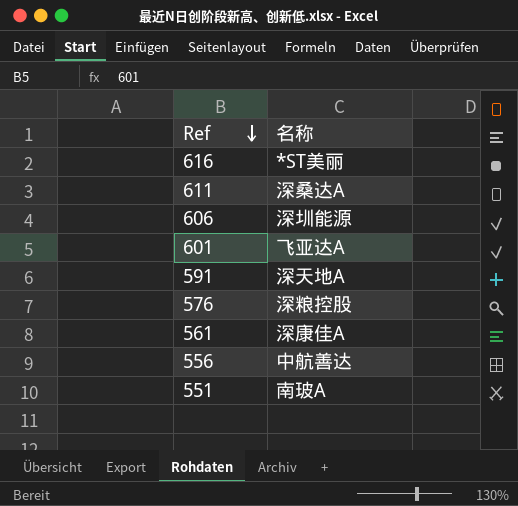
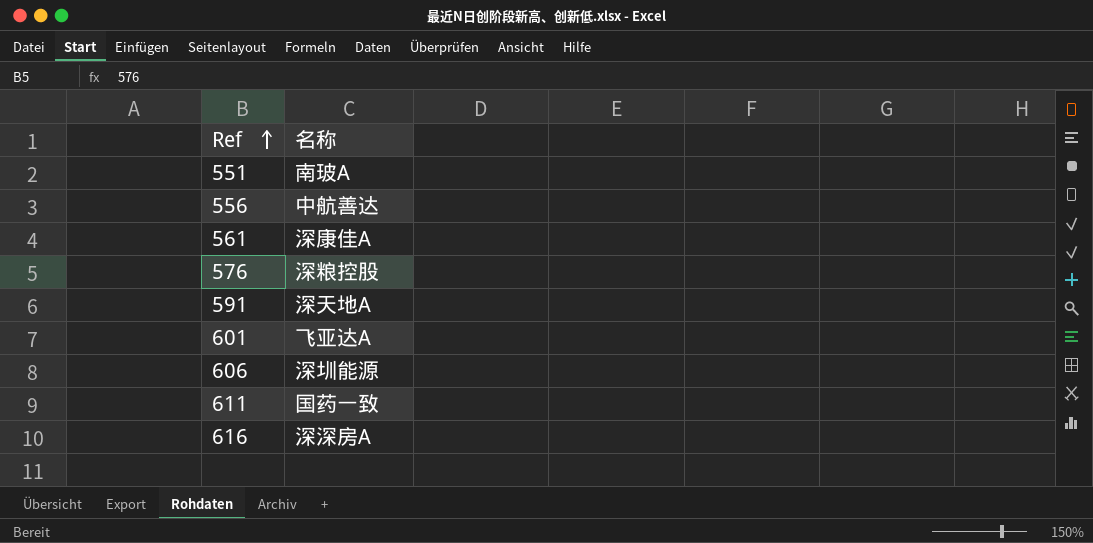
row order: Ref descending -> Ref ascending
611 | 名称: 深桑达A -> 国药一致
616 | 名称: *ST美丽 -> 深深房A

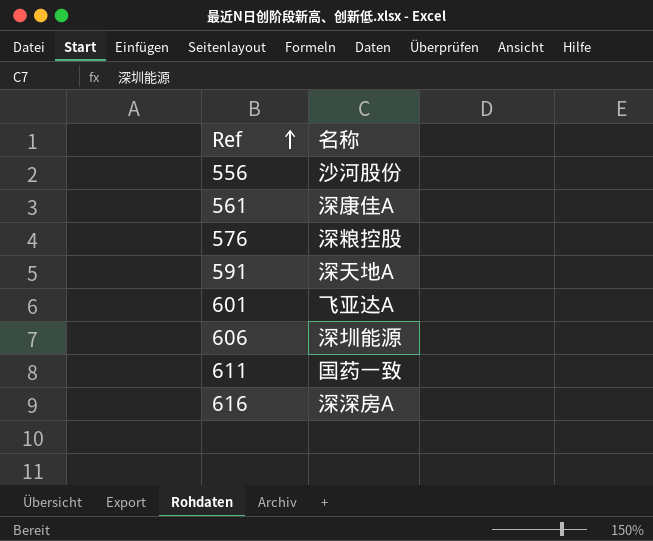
row 551: 南玻A -> none
556 | 名称: 中航善达 -> 沙河股份

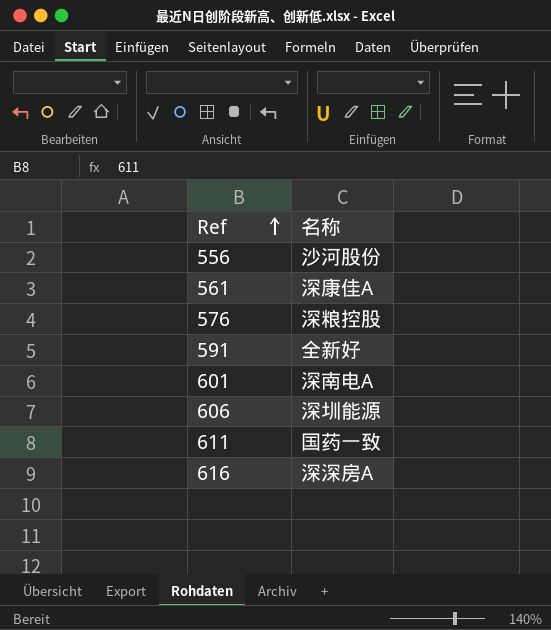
591 | 名称: 深天地A -> 全新好
601 | 名称: 飞亚达A -> 深南电A

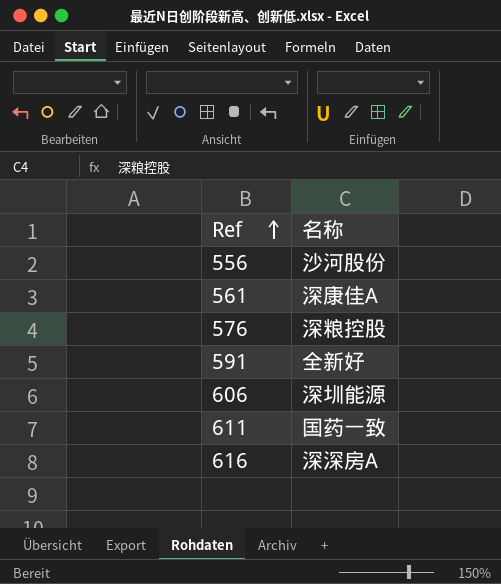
row 601: 深南电A -> none

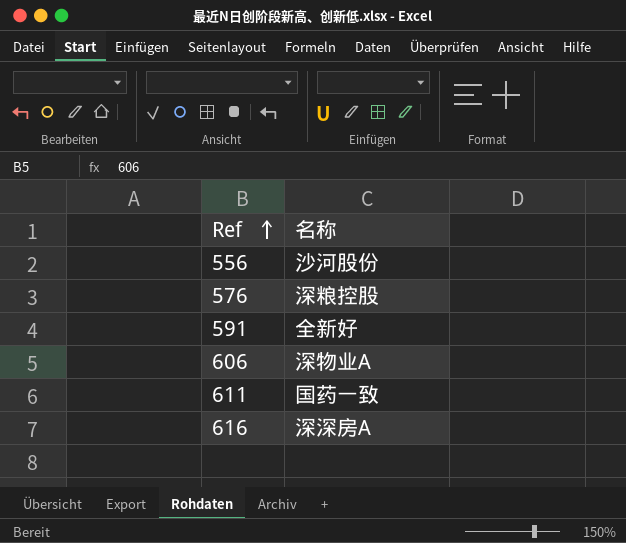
row 561: 深康佳A -> none
606 | 名称: 深圳能源 -> 深物业A

